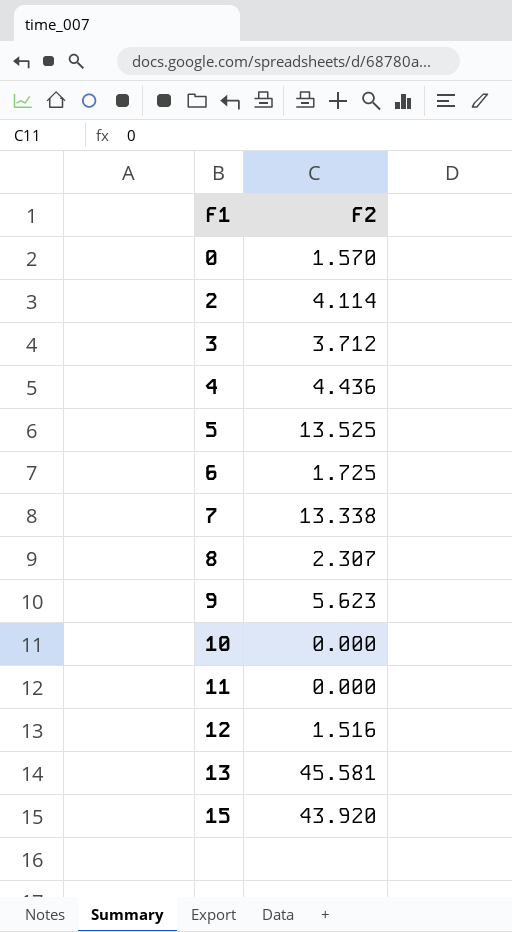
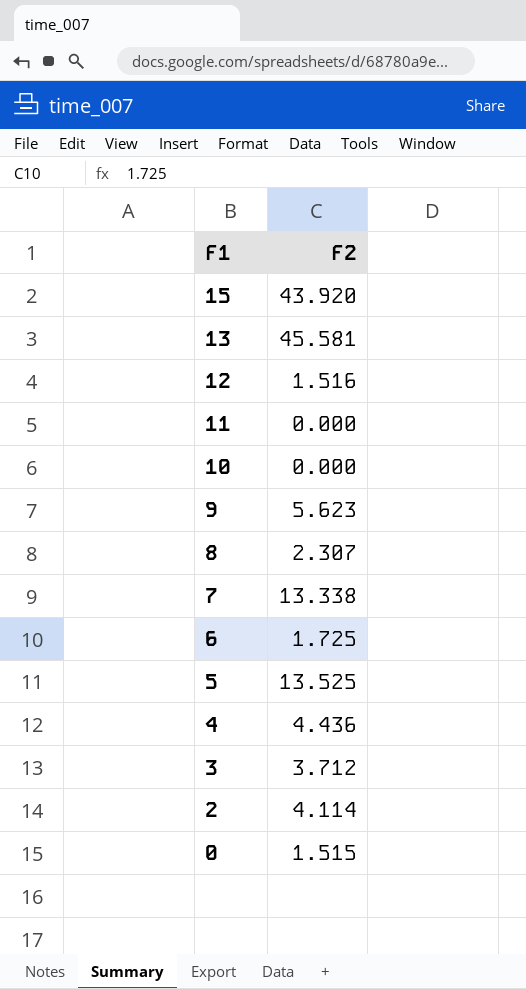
row order: F1 ascending -> F1 descending
0 | F2: 1.570 -> 1.515

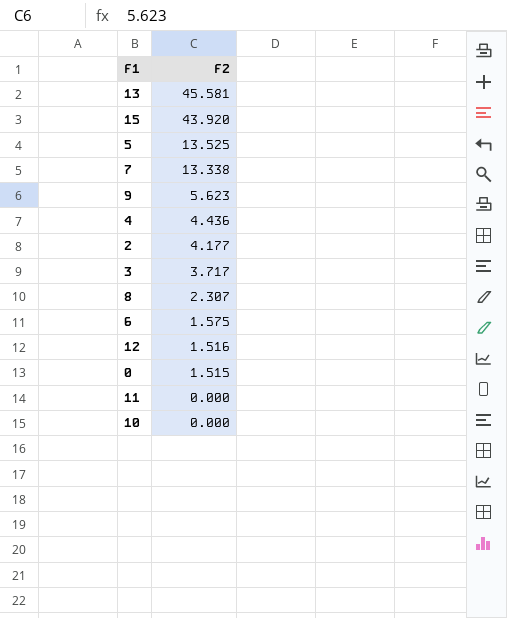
row order: F1 descending -> F2 descending
2 | F2: 4.114 -> 4.177
3 | F2: 3.712 -> 3.717
6 | F2: 1.725 -> 1.575

